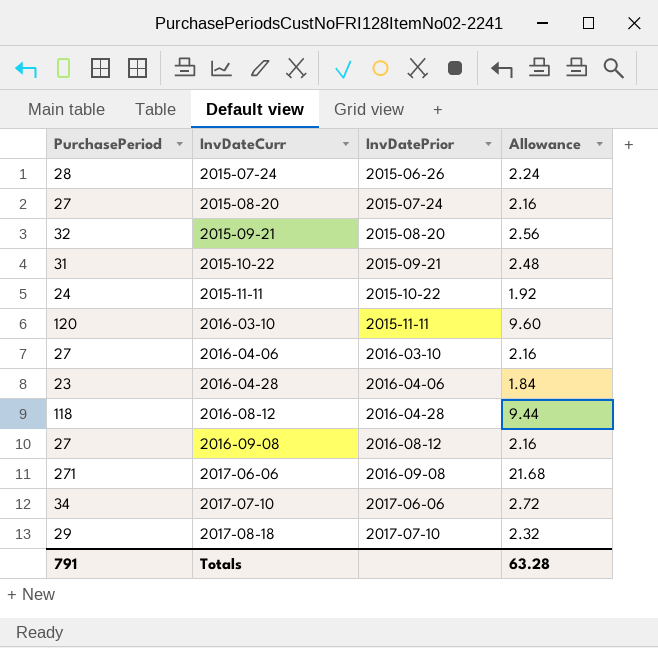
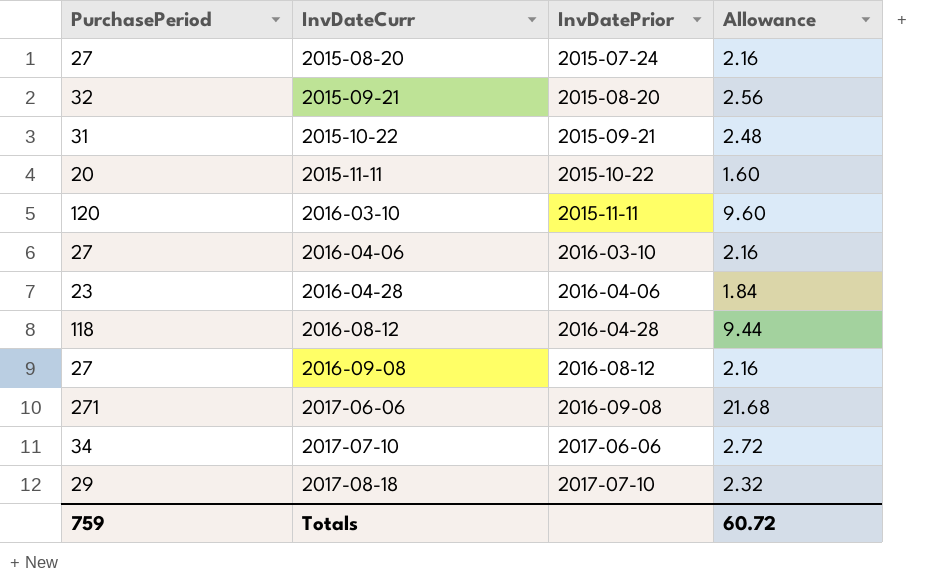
row 2015-07-24: 28 | 2015-06-26 | 2.24 -> none
2015-11-11 | PurchasePeriod: 24 -> 20
2015-11-11 | Allowance: 1.92 -> 1.60
Totals | PurchasePeriod: 791 -> 759
Totals | Allowance: 63.28 -> 60.72

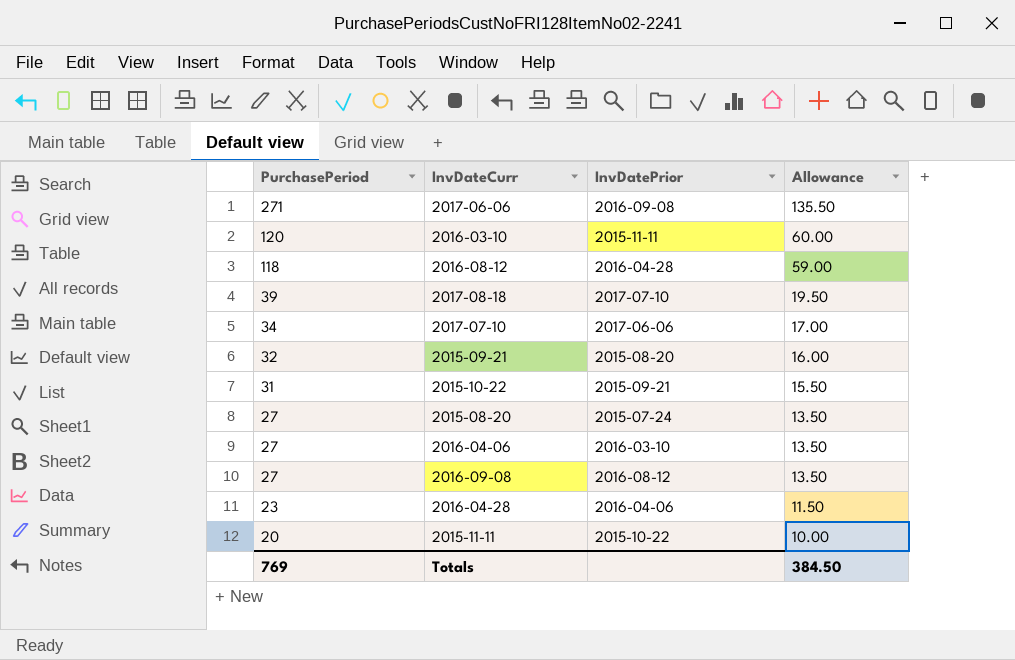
row order: InvDateCurr ascending -> PurchasePeriod descending
column Allowance | formula: [PurchasePeriod] * 0.08 -> [PurchasePeriod] * 0.5
2017-08-18 | PurchasePeriod: 29 -> 39
Totals | PurchasePeriod: 759 -> 769
Totals | Allowance: 60.72 -> 384.50

